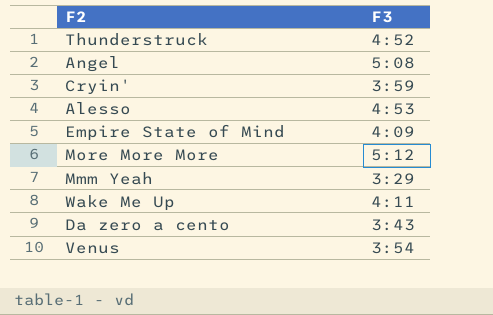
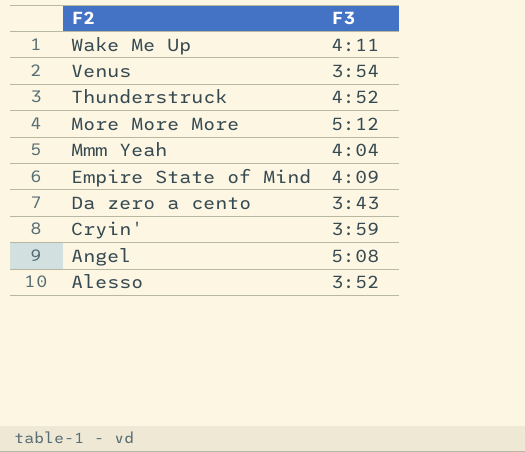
row order: none -> F2 descending
Mmm Yeah | F3: 3:29 -> 4:04
Alesso | F3: 4:53 -> 3:52

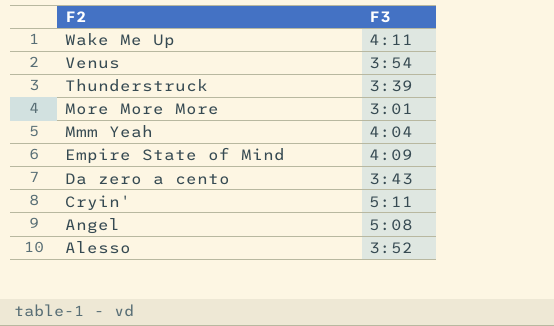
Thunderstruck | F3: 4:52 -> 3:39
More More More | F3: 5:12 -> 3:01
Cryin' | F3: 3:59 -> 5:11

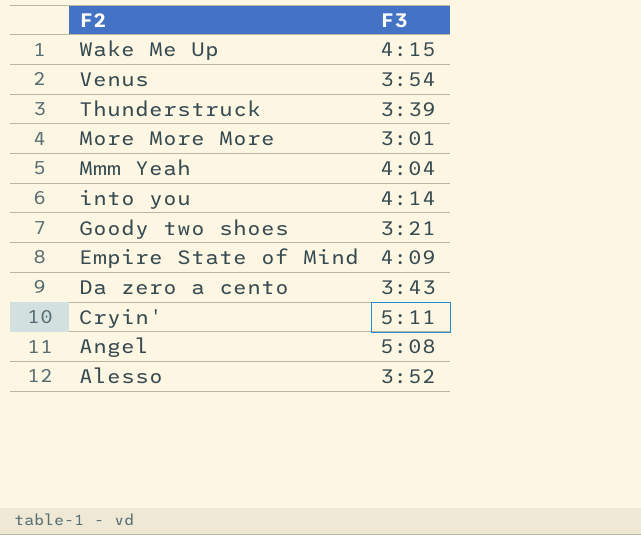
Wake Me Up | F3: 4:11 -> 4:15
row into you: none -> 4:14
row Goody two shoes: none -> 3:21

